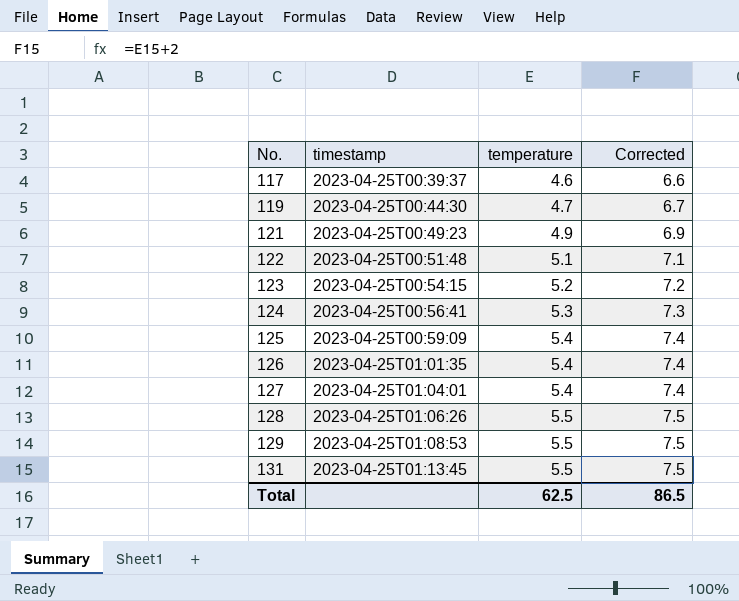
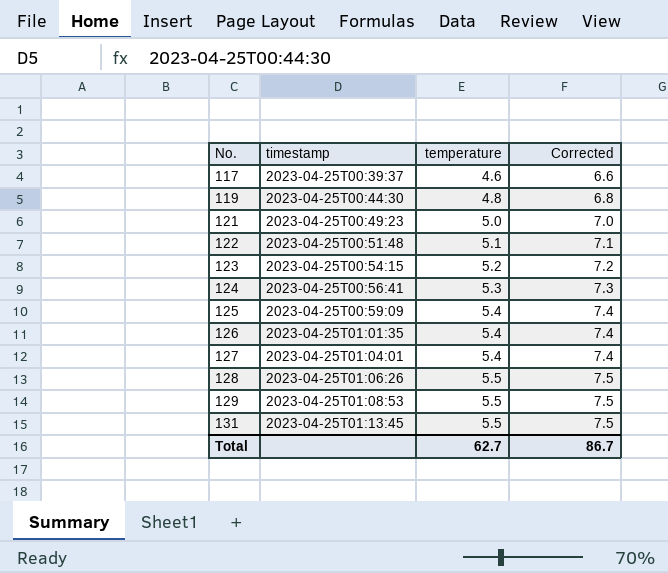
119 | temperature: 4.7 -> 4.8
119 | Corrected: 6.7 -> 6.8
121 | temperature: 4.9 -> 5.0
121 | Corrected: 6.9 -> 7.0
Total | temperature: 62.5 -> 62.7
Total | Corrected: 86.5 -> 86.7

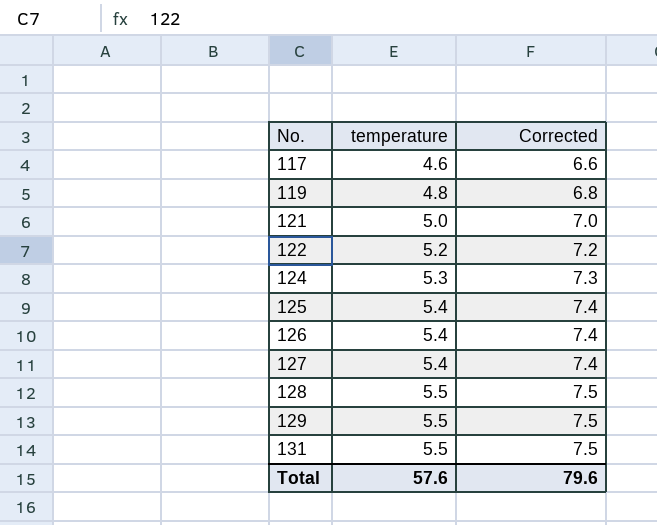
column timestamp | position: 2 -> none
row 123: 2023-04-25T00:54:15 | 5.2 | 7.2 -> none
122 | temperature: 5.1 -> 5.2
122 | Corrected: 7.1 -> 7.2
Total | temperature: 62.7 -> 57.6
Total | Corrected: 86.7 -> 79.6

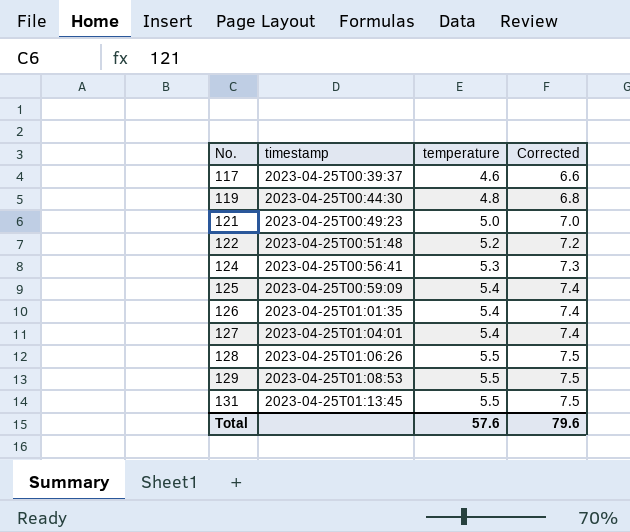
column timestamp | position: none -> 2

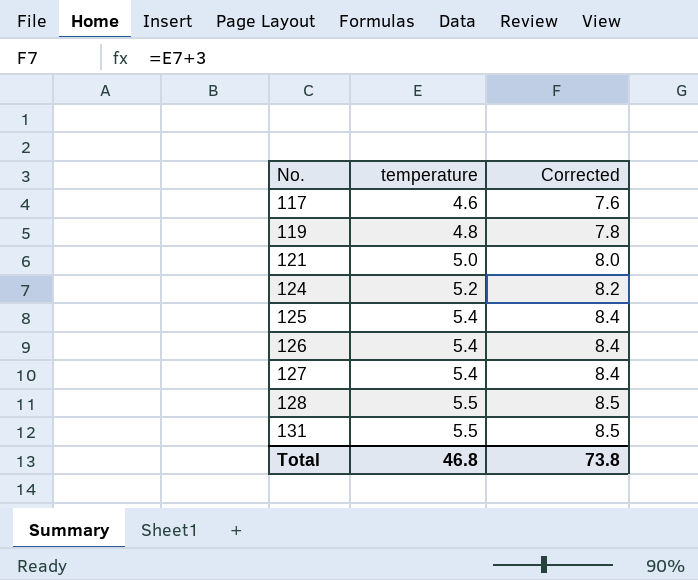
column timestamp | position: 2 -> none
column Corrected | formula: [temperature] + 2 -> [temperature] + 3
row 122: 2023-04-25T00:51:48 | 5.2 | 7.2 -> none
row 129: 2023-04-25T01:08:53 | 5.5 | 7.5 -> none
124 | temperature: 5.3 -> 5.2
Total | temperature: 57.6 -> 46.8
Total | Corrected: 79.6 -> 73.8

